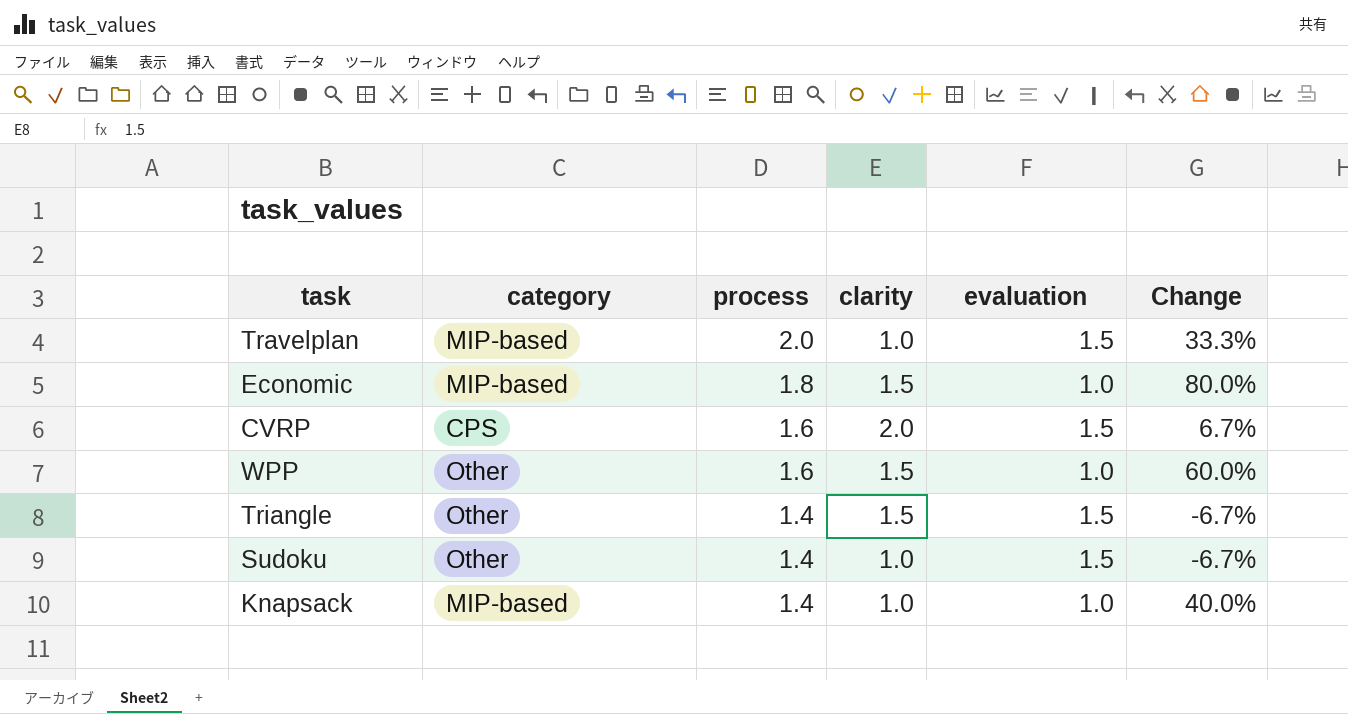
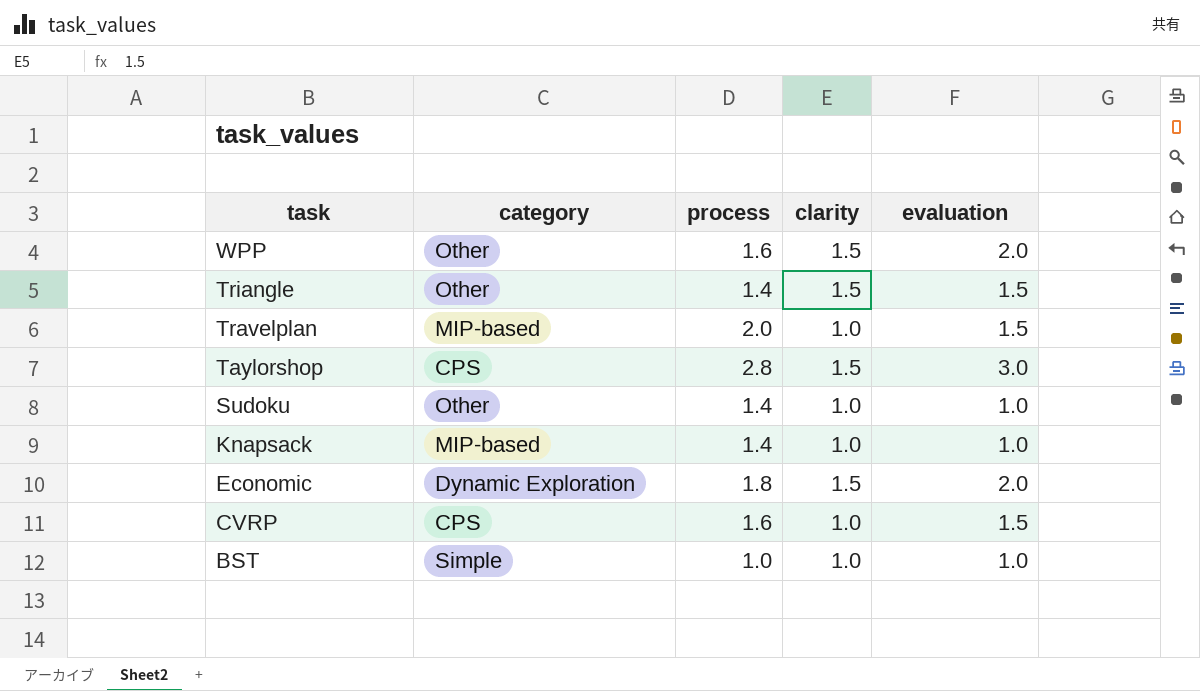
row order: process descending -> task descending
column Change | formula: ([process] - [evaluation]) / [evaluation] -> none
WPP | evaluation: 1.0 -> 2.0
row Taylorshop: none -> CPS | 2.8 | 1.5 | 3.0
Sudoku | evaluation: 1.5 -> 1.0
Economic | category: MIP-based -> Dynamic Exploration
Economic | evaluation: 1.0 -> 2.0
CVRP | clarity: 2.0 -> 1.0
row BST: none -> Simple | 1.0 | 1.0 | 1.0

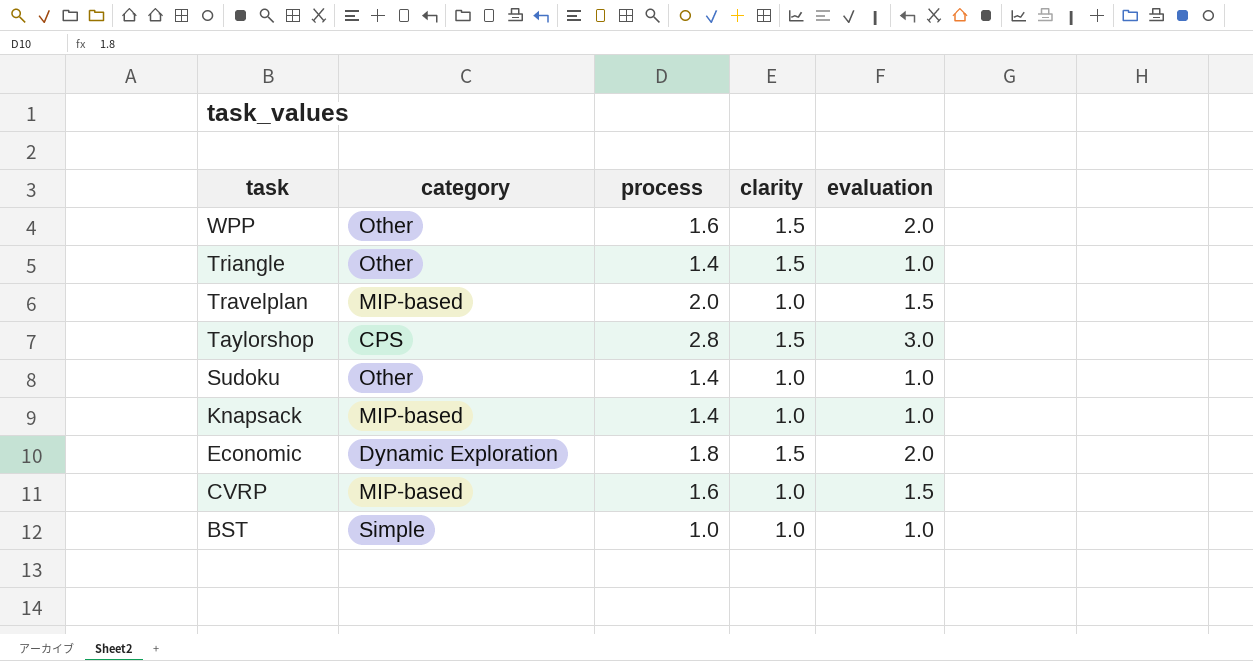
Triangle | evaluation: 1.5 -> 1.0
CVRP | category: CPS -> MIP-based

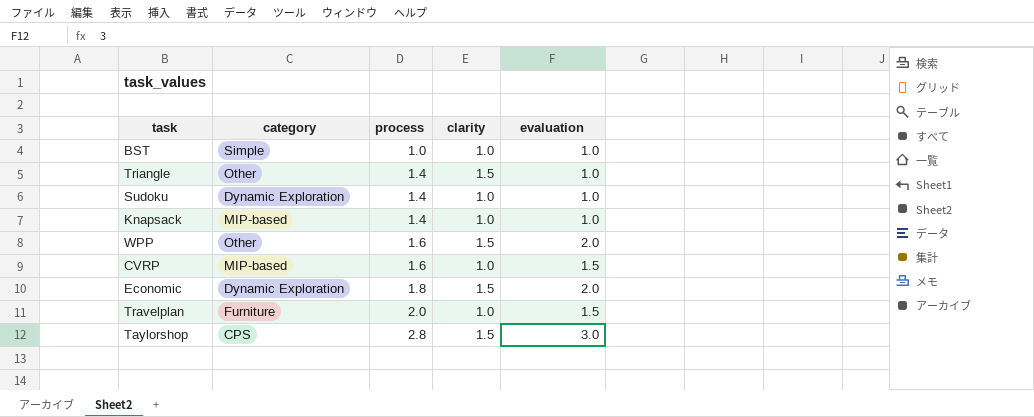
row order: task descending -> process ascending
Sudoku | category: Other -> Dynamic Exploration
Travelplan | category: MIP-based -> Furniture

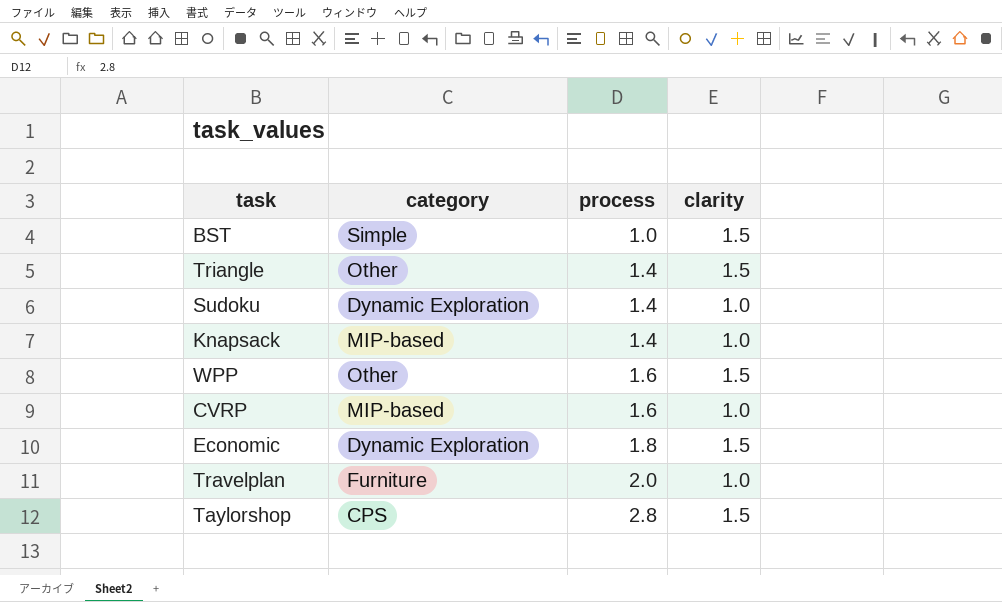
column evaluation | position: 5 -> none
BST | clarity: 1.0 -> 1.5

